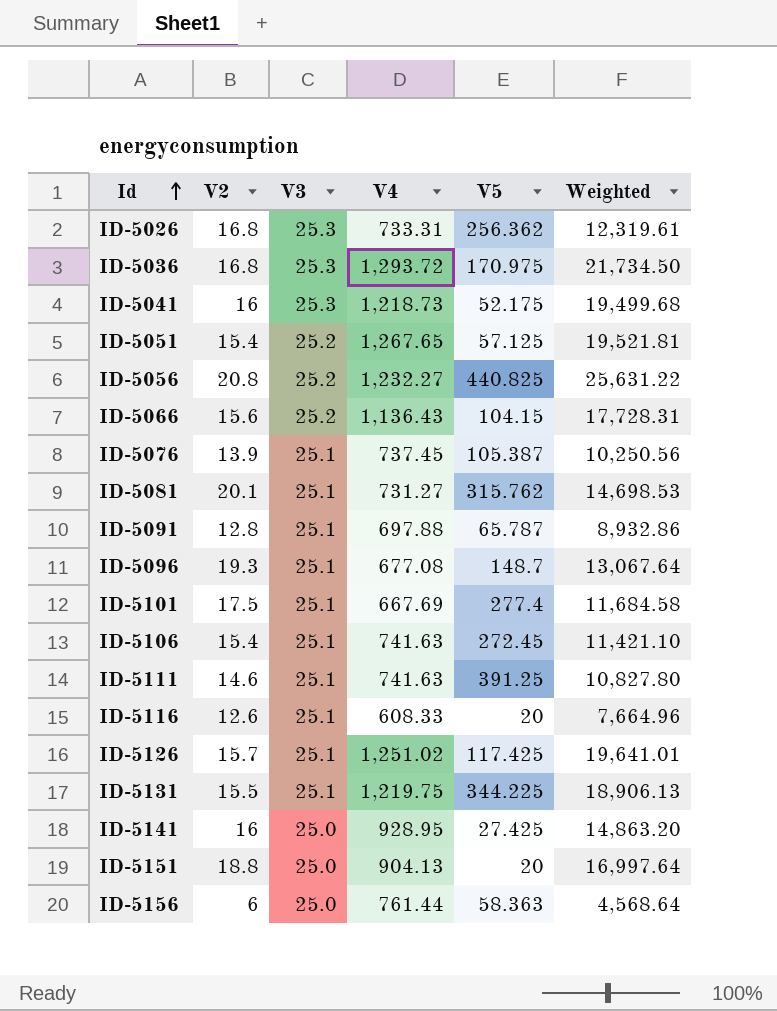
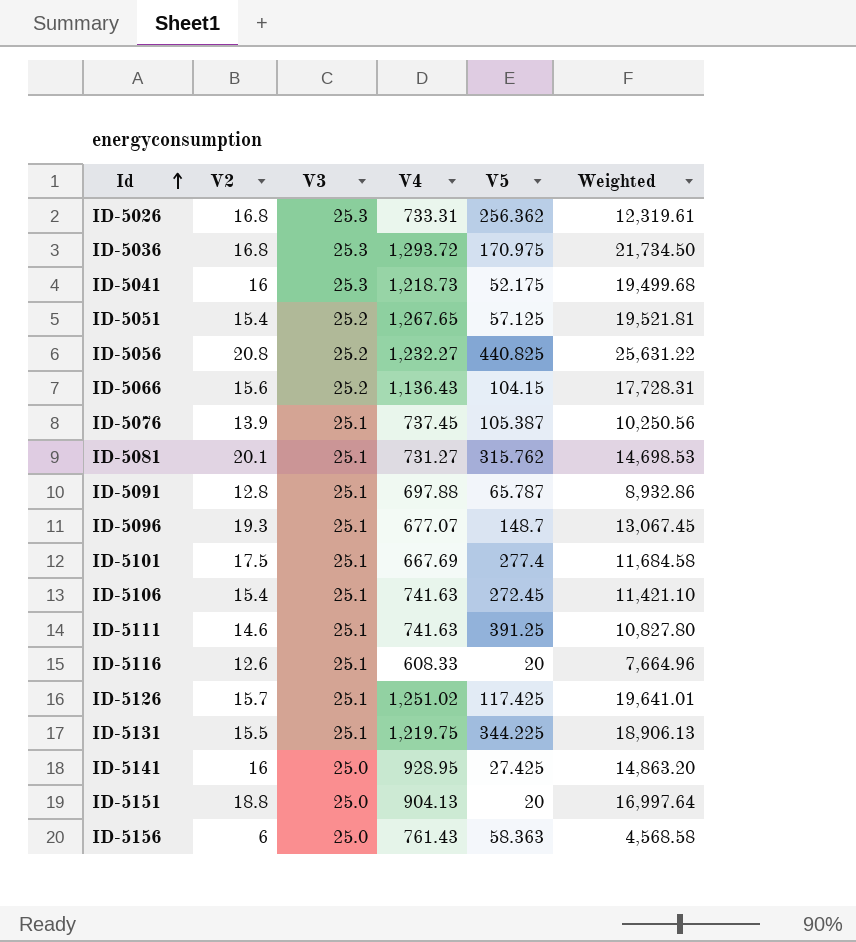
ID-5096 | V4: 677.08 -> 677.07
ID-5096 | Weighted: 13,067.64 -> 13,067.45
ID-5156 | V4: 761.44 -> 761.43
ID-5156 | Weighted: 4,568.64 -> 4,568.58

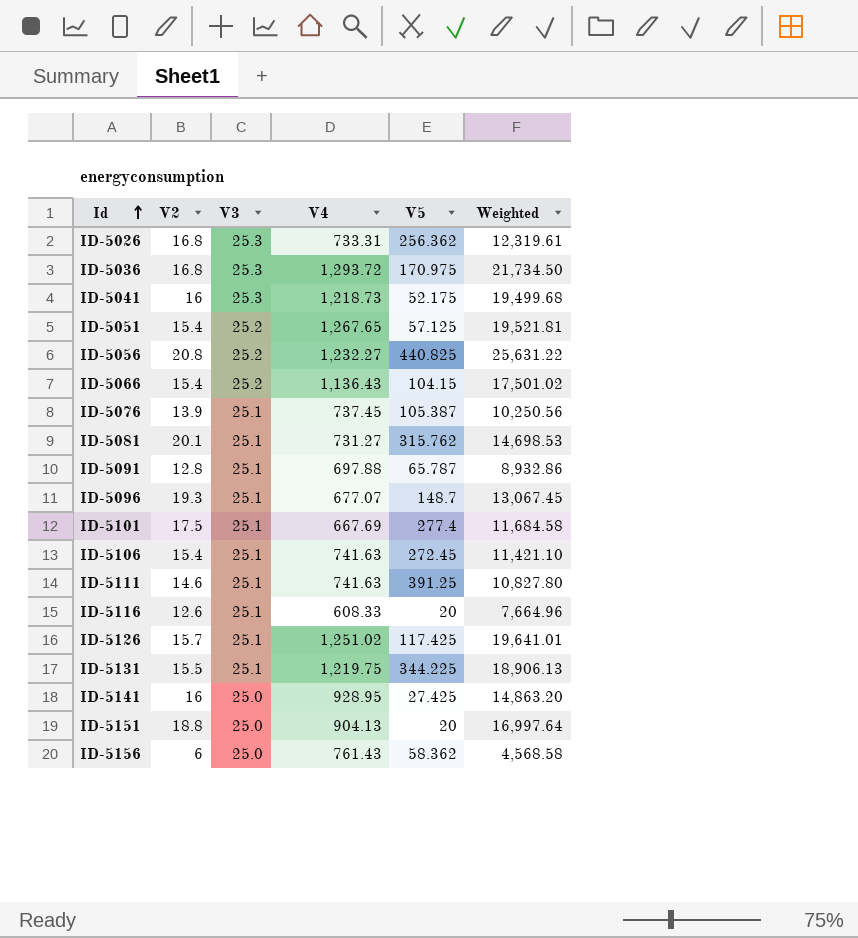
ID-5066 | V2: 15.6 -> 15.4
ID-5066 | Weighted: 17,728.31 -> 17,501.02
ID-5156 | V5: 58.363 -> 58.362

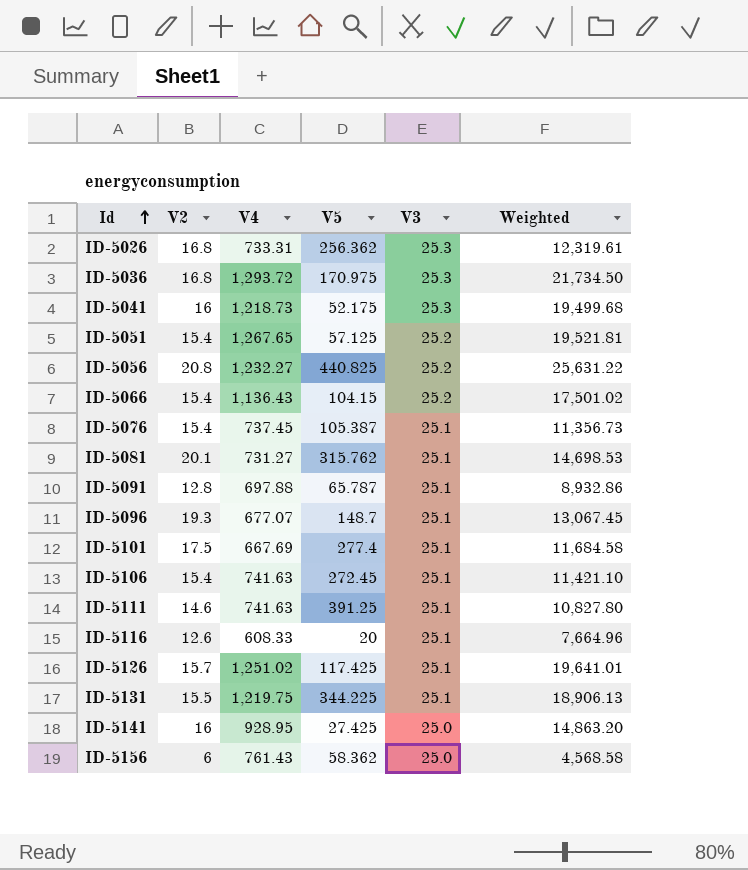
column V3 | position: 3 -> 5
row ID-5151: 18.8 | 25.0 | 904.13 | 20 | 16,997.64 -> none
ID-5076 | V2: 13.9 -> 15.4
ID-5076 | Weighted: 10,250.56 -> 11,356.73

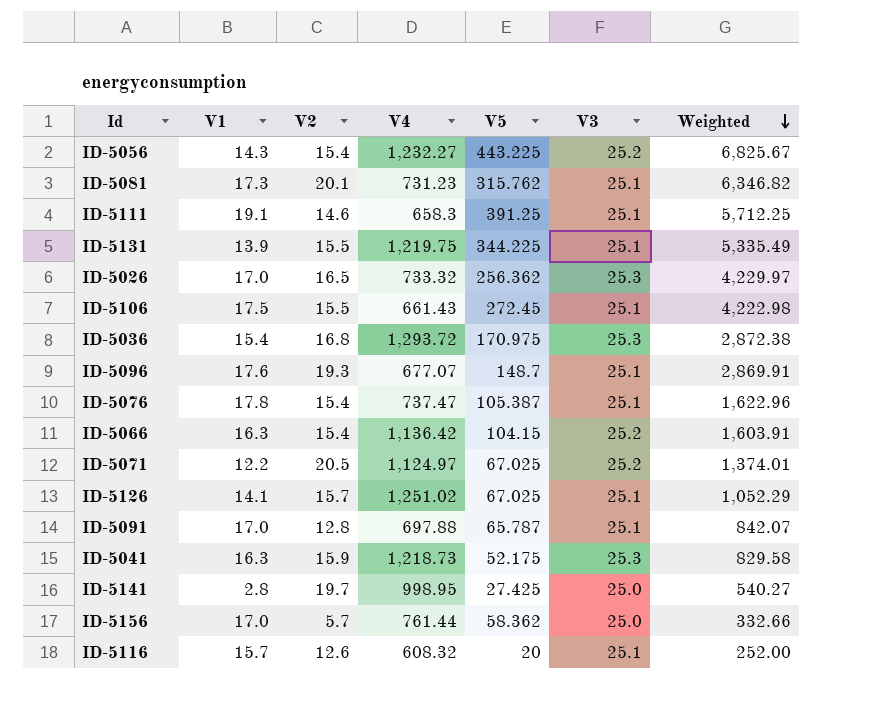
row order: Id ascending -> Weighted descending
column V1 | position: none -> 2
column Weighted | formula: [V2] * [V4] -> [V2] * [V5]
row ID-5051: 15.4 | 1,267.65 | 57.125 | 25.2 | 19,521.81 -> none
row ID-5101: 17.5 | 667.69 | 277.4 | 25.1 | 11,684.58 -> none
ID-5056 | V2: 20.8 -> 15.4
ID-5056 | V5: 440.825 -> 443.225
ID-5081 | V4: 731.27 -> 731.23
ID-5111 | V4: 741.63 -> 658.3
ID-5026 | V2: 16.8 -> 16.5
ID-5026 | V4: 733.31 -> 733.32
ID-5106 | V2: 15.4 -> 15.5
ID-5106 | V4: 741.63 -> 661.43
ID-5076 | V4: 737.45 -> 737.47
ID-5066 | V4: 1,136.43 -> 1,136.42
row ID-5071: none -> 12.2 | 20.5 | 1,124.97 | 67.025 | 25.2 | 1,374.01
ID-5126 | V5: 117.425 -> 67.025
ID-5041 | V2: 16 -> 15.9
ID-5141 | V2: 16 -> 19.7
ID-5141 | V4: 928.95 -> 998.95
ID-5156 | V2: 6 -> 5.7
ID-5156 | V4: 761.43 -> 761.44
ID-5116 | V4: 608.33 -> 608.32

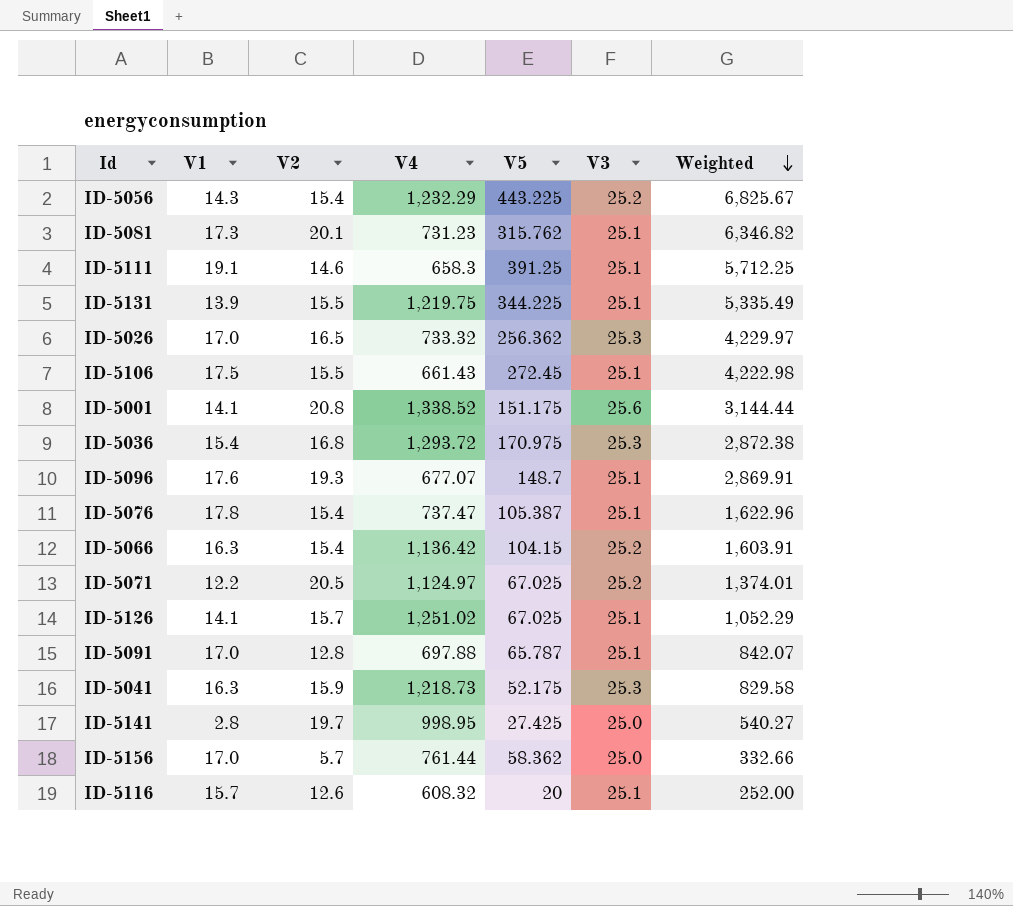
ID-5056 | V4: 1,232.27 -> 1,232.29
row ID-5001: none -> 14.1 | 20.8 | 1,338.52 | 151.175 | 25.6 | 3,144.44

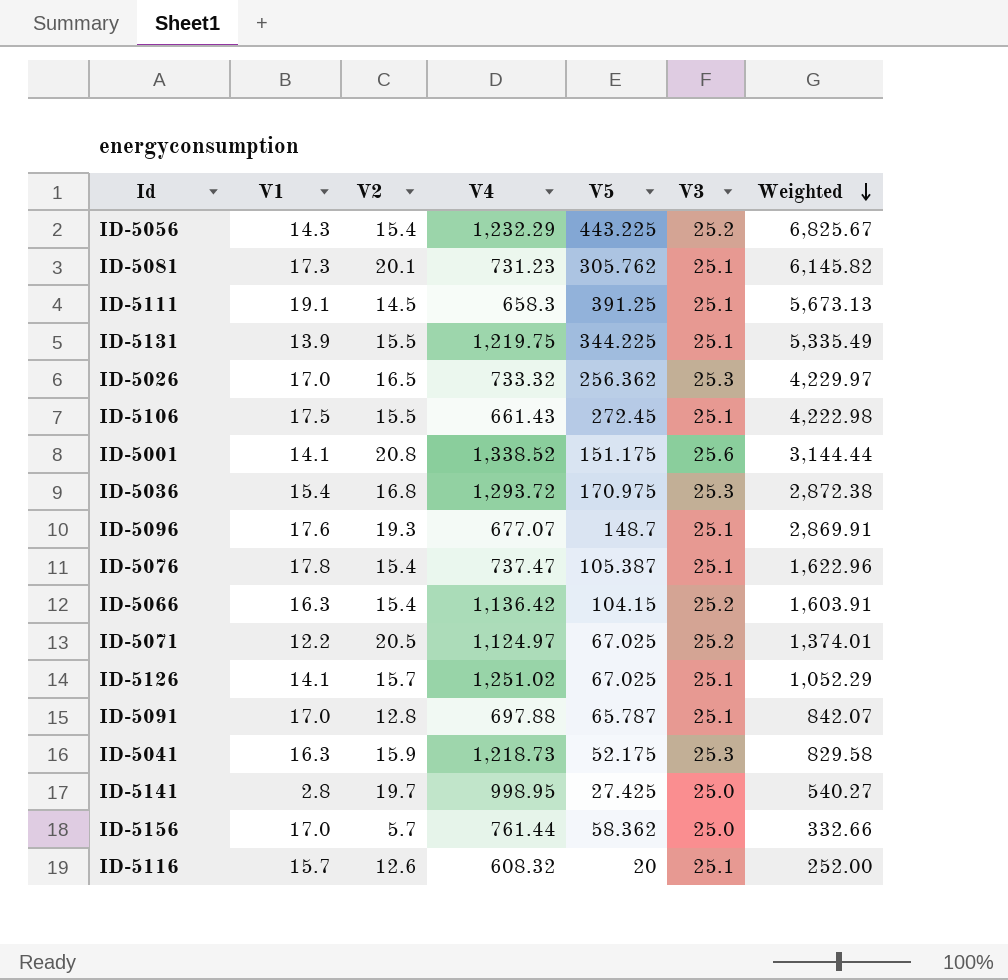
ID-5081 | V5: 315.762 -> 305.762
ID-5081 | Weighted: 6,346.82 -> 6,145.82
ID-5111 | V2: 14.6 -> 14.5
ID-5111 | Weighted: 5,712.25 -> 5,673.13

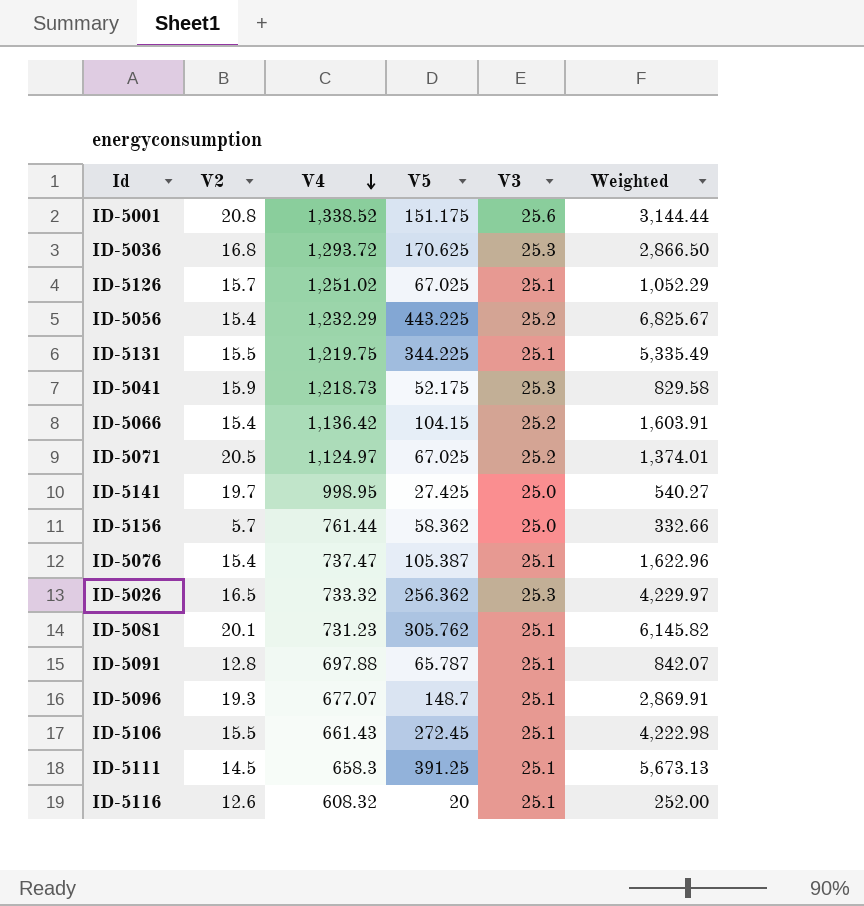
row order: Weighted descending -> V4 descending
column V1 | position: 2 -> none
ID-5036 | V5: 170.975 -> 170.625
ID-5036 | Weighted: 2,872.38 -> 2,866.50

